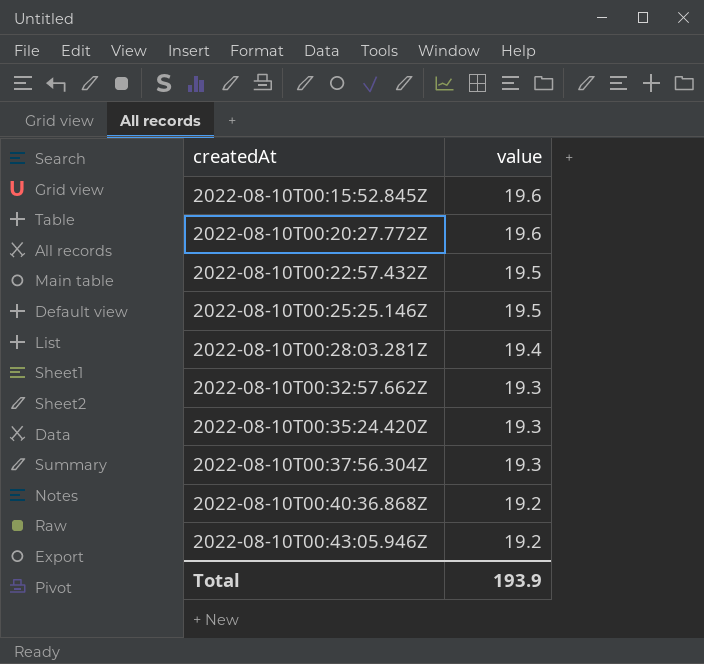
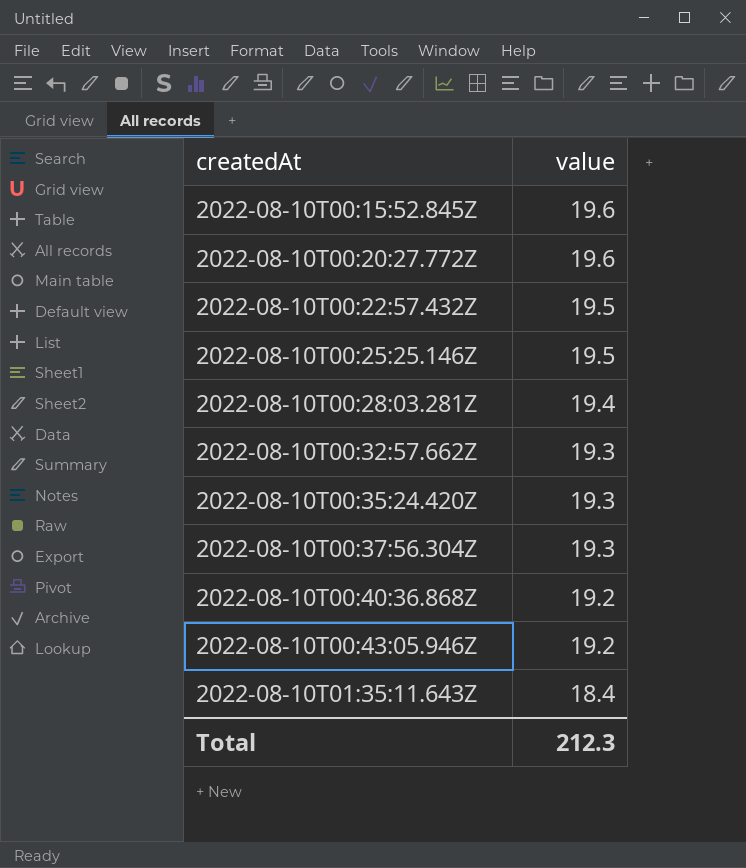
row 2022-08-10T01:35:11.643Z: none -> 18.4
Total | value: 193.9 -> 212.3

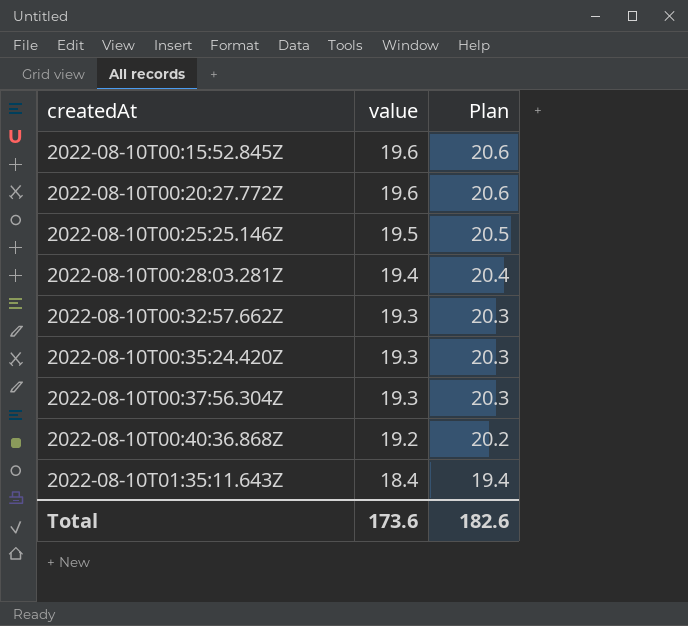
column Plan | formula: none -> [value] + 1
row 2022-08-10T00:22:57.432Z: 19.5 -> none
row 2022-08-10T00:43:05.946Z: 19.2 -> none
Total | value: 212.3 -> 173.6

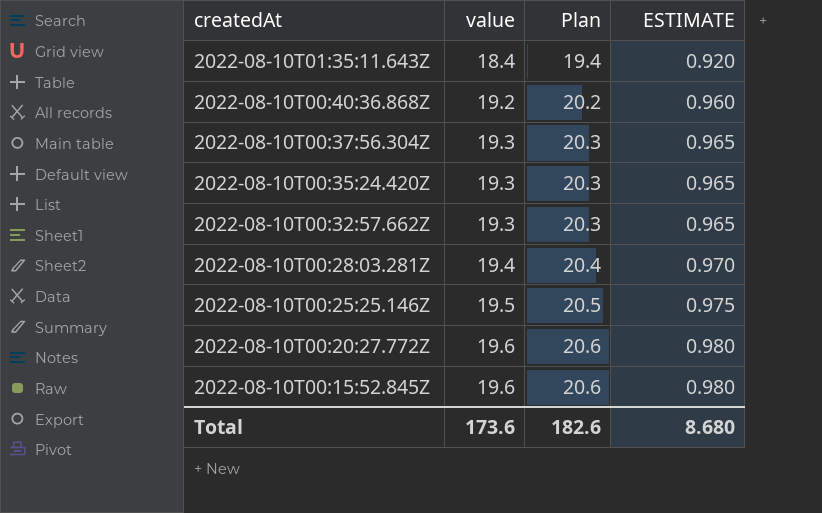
row order: createdAt ascending -> createdAt descending
column ESTIMATE | formula: none -> [value] * 0.05

